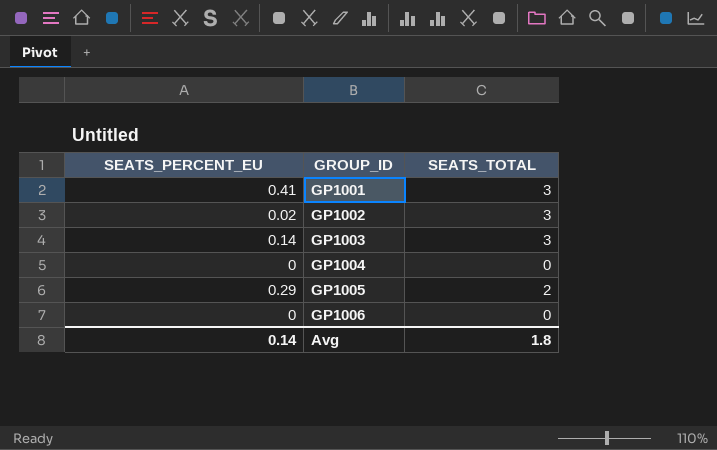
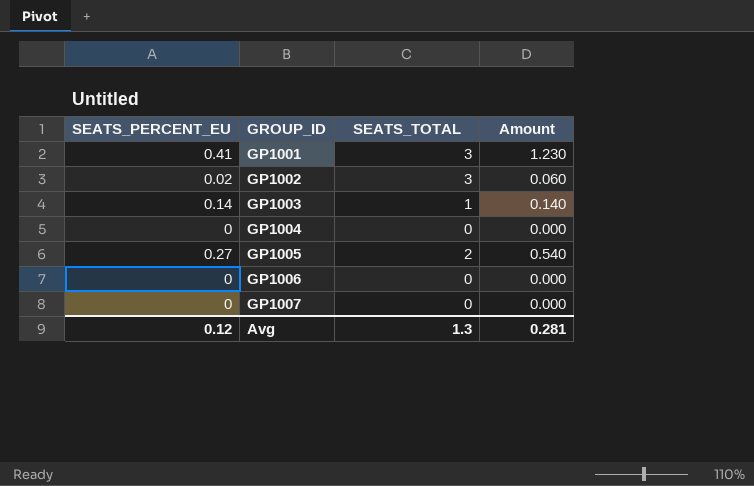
column Amount | formula: none -> [SEATS_PERCENT_EU] * [SEATS_TOTAL]
GP1003 | SEATS_TOTAL: 3 -> 1
GP1005 | SEATS_PERCENT_EU: 0.29 -> 0.27
row GP1007: none -> 0 | 0 | 0.000
Avg | SEATS_PERCENT_EU: 0.14 -> 0.12
Avg | SEATS_TOTAL: 1.8 -> 1.3

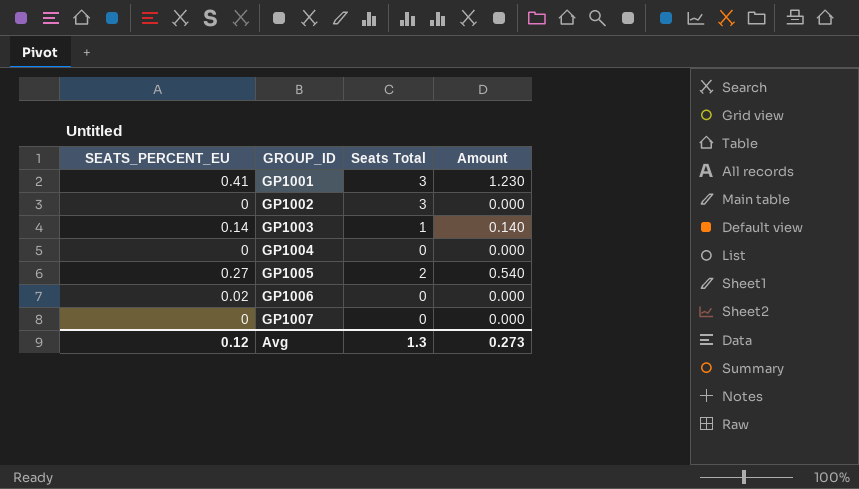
column name: SEATS_TOTAL -> Seats Total
GP1002 | SEATS_PERCENT_EU: 0.02 -> 0
GP1002 | Amount: 0.060 -> 0.000
GP1006 | SEATS_PERCENT_EU: 0 -> 0.02
Avg | Amount: 0.281 -> 0.273

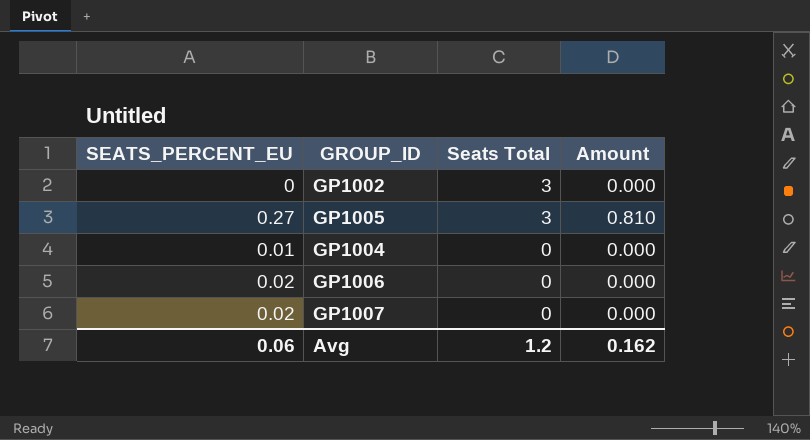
row order: GROUP_ID ascending -> Seats Total descending
row GP1001: 0.41 | 3 | 1.230 -> none
row GP1003: 0.14 | 1 | 0.140 -> none
GP1005 | Seats Total: 2 -> 3
GP1005 | Amount: 0.540 -> 0.810
GP1004 | SEATS_PERCENT_EU: 0 -> 0.01
GP1007 | SEATS_PERCENT_EU: 0 -> 0.02
Avg | SEATS_PERCENT_EU: 0.12 -> 0.06
Avg | Seats Total: 1.3 -> 1.2
Avg | Amount: 0.273 -> 0.162

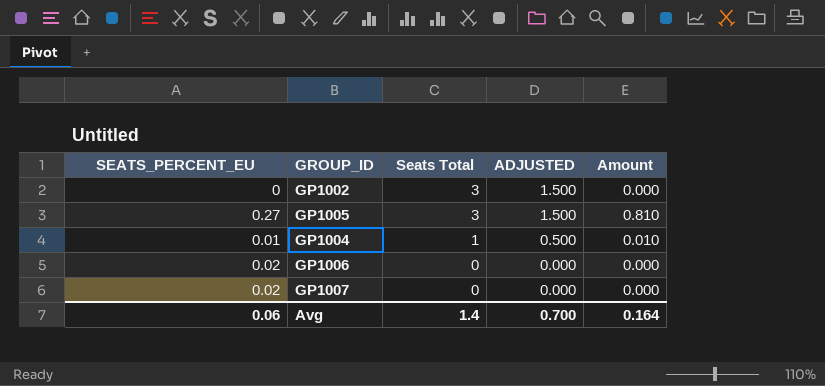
column ADJUSTED | formula: none -> [Seats Total] * 0.5
GP1004 | Seats Total: 0 -> 1
GP1004 | Amount: 0.000 -> 0.010
Avg | Seats Total: 1.2 -> 1.4
Avg | Amount: 0.162 -> 0.164

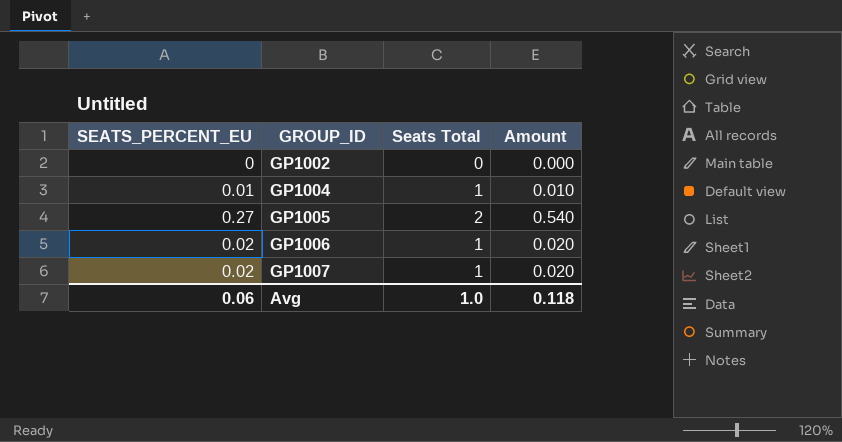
row order: Seats Total descending -> GROUP_ID ascending
column ADJUSTED | formula: [Seats Total] * 0.5 -> none
GP1002 | Seats Total: 3 -> 0
GP1005 | Seats Total: 3 -> 2
GP1005 | Amount: 0.810 -> 0.540
GP1006 | Seats Total: 0 -> 1
GP1006 | Amount: 0.000 -> 0.020
GP1007 | Seats Total: 0 -> 1
GP1007 | Amount: 0.000 -> 0.020
Avg | Seats Total: 1.4 -> 1.0
Avg | Amount: 0.164 -> 0.118

